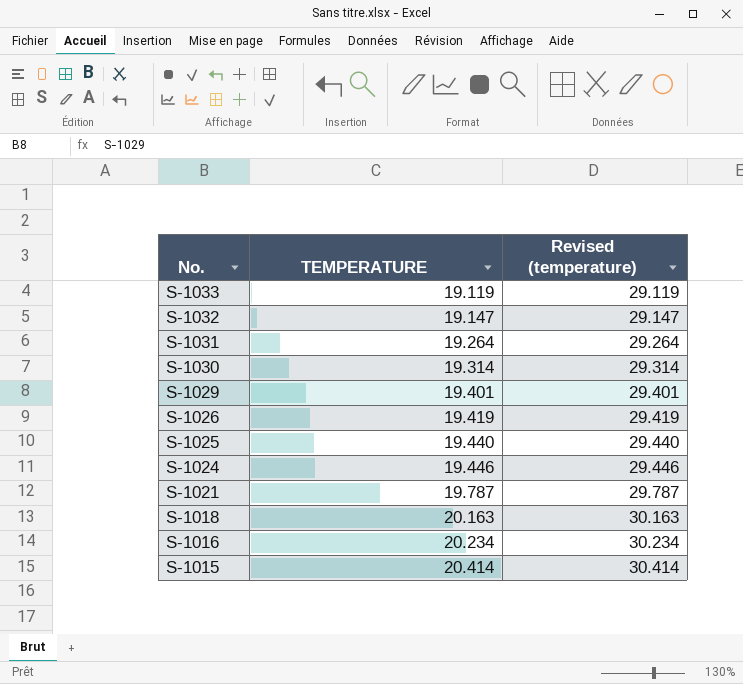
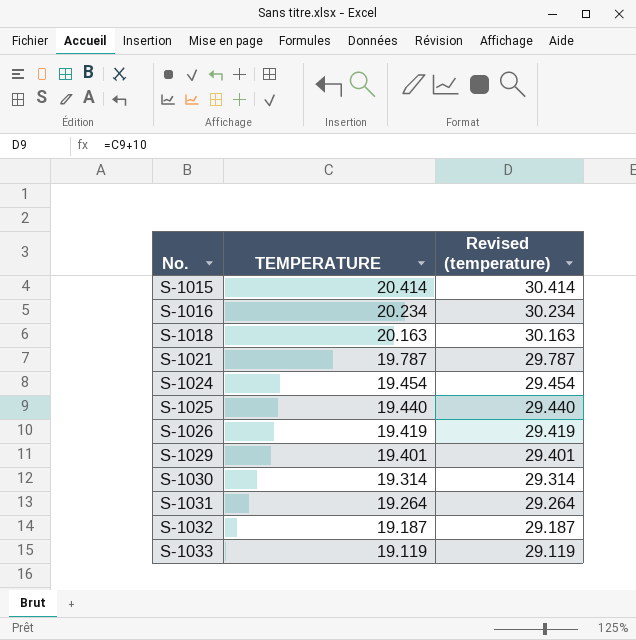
row order: No. descending -> No. ascending
S-1024 | TEMPERATURE: 19.446 -> 19.454
S-1024 | Revised (temperature): 29.446 -> 29.454
S-1032 | TEMPERATURE: 19.147 -> 19.187
S-1032 | Revised (temperature): 29.147 -> 29.187

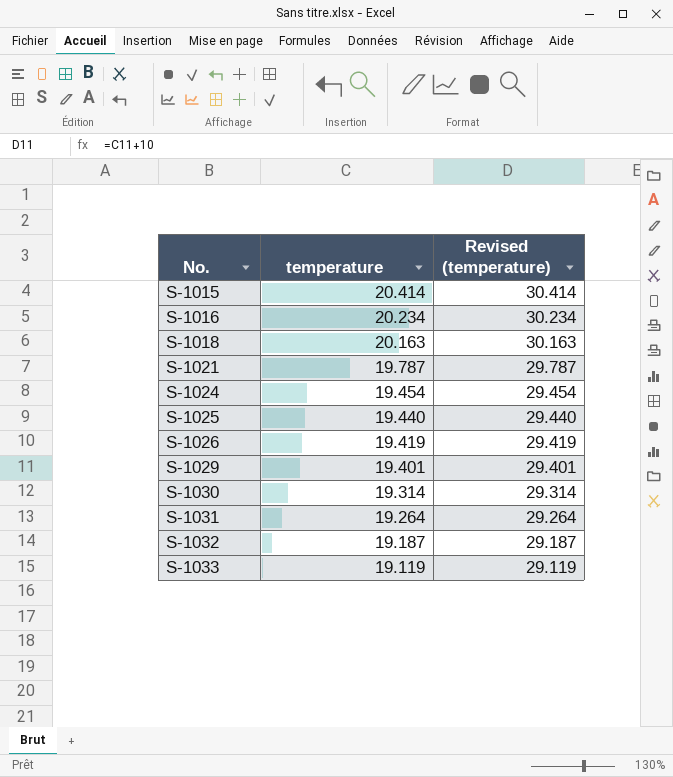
column name: TEMPERATURE -> temperature

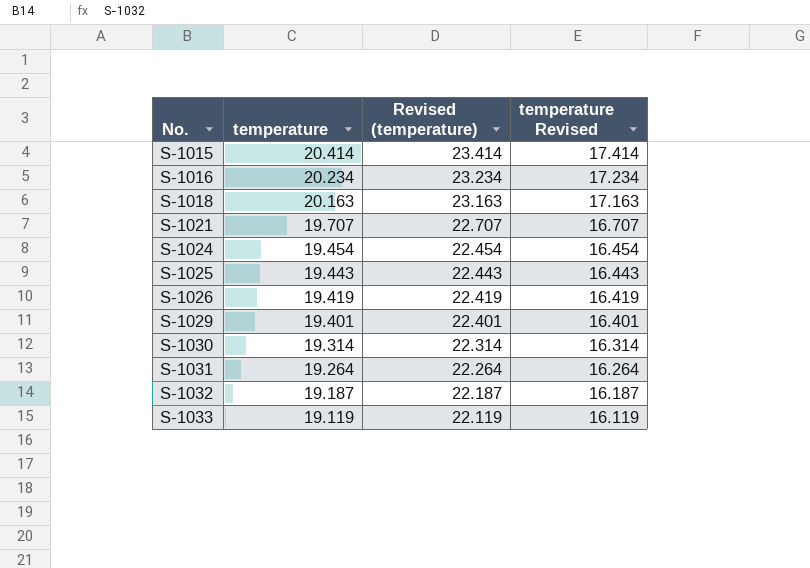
column Revised (temperature) | formula: [temperature] + 10 -> [temperature] + 3
column temperature Revised | formula: none -> [temperature] - 3
S-1021 | temperature: 19.787 -> 19.707
S-1025 | temperature: 19.440 -> 19.443

